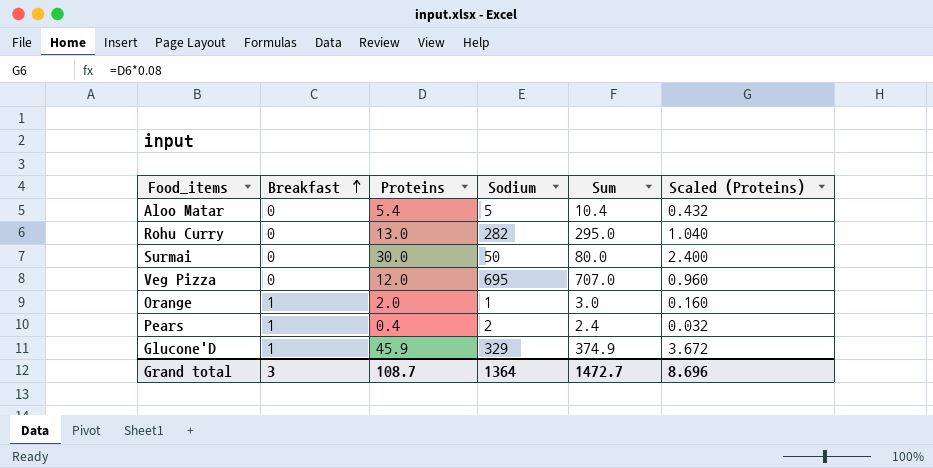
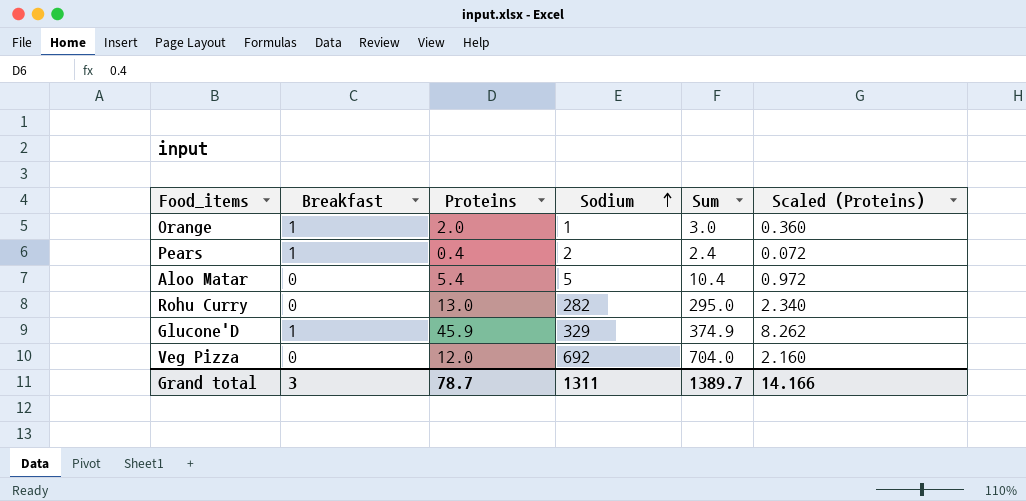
row order: Breakfast ascending -> Sodium ascending
column Scaled (Proteins) | formula: [Proteins] * 0.08 -> [Proteins] * 0.18
row Surmai: 0 | 30.0 | 50 | 80.0 | 2.400 -> none
Veg Pizza | Sodium: 695 -> 692
Veg Pizza | Sum: 707.0 -> 704.0
Grand total | Proteins: 108.7 -> 78.7
Grand total | Sodium: 1364 -> 1311
Grand total | Sum: 1472.7 -> 1389.7
Grand total | Scaled (Proteins): 8.696 -> 14.166

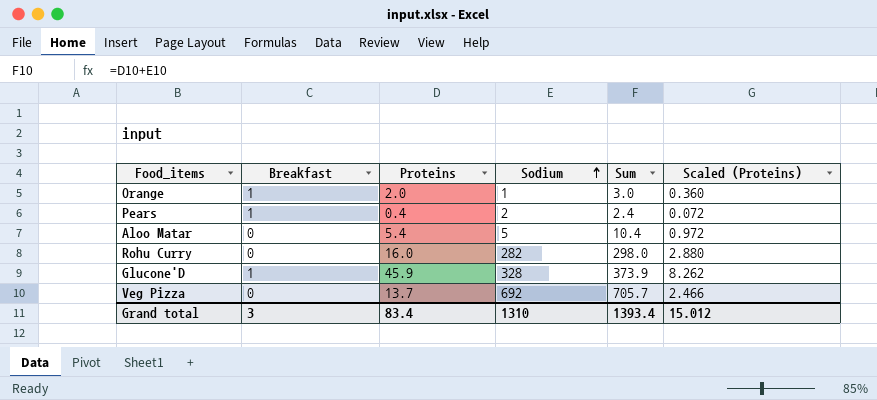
Rohu Curry | Proteins: 13.0 -> 16.0
Rohu Curry | Sum: 295.0 -> 298.0
Rohu Curry | Scaled (Proteins): 2.340 -> 2.880
Glucone'D | Sodium: 329 -> 328
Glucone'D | Sum: 374.9 -> 373.9
Veg Pizza | Proteins: 12.0 -> 13.7
Veg Pizza | Sum: 704.0 -> 705.7
Veg Pizza | Scaled (Proteins): 2.160 -> 2.466
Grand total | Proteins: 78.7 -> 83.4
Grand total | Sodium: 1311 -> 1310
Grand total | Sum: 1389.7 -> 1393.4
Grand total | Scaled (Proteins): 14.166 -> 15.012

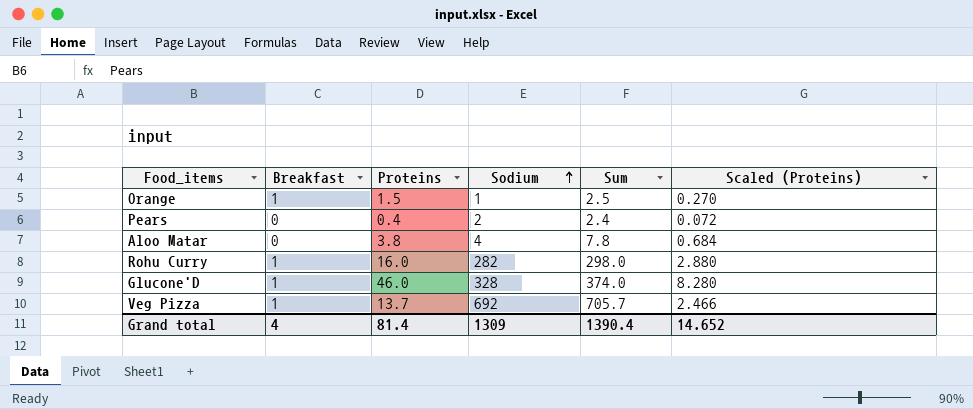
Orange | Proteins: 2.0 -> 1.5
Orange | Sum: 3.0 -> 2.5
Orange | Scaled (Proteins): 0.360 -> 0.270
Pears | Breakfast: 1 -> 0
Aloo Matar | Proteins: 5.4 -> 3.8
Aloo Matar | Sodium: 5 -> 4
Aloo Matar | Sum: 10.4 -> 7.8
Aloo Matar | Scaled (Proteins): 0.972 -> 0.684
Rohu Curry | Breakfast: 0 -> 1
Glucone'D | Proteins: 45.9 -> 46.0
Glucone'D | Sum: 373.9 -> 374.0
Glucone'D | Scaled (Proteins): 8.262 -> 8.280
Veg Pizza | Breakfast: 0 -> 1
Grand total | Breakfast: 3 -> 4
Grand total | Proteins: 83.4 -> 81.4
Grand total | Sodium: 1310 -> 1309
Grand total | Sum: 1393.4 -> 1390.4
Grand total | Scaled (Proteins): 15.012 -> 14.652

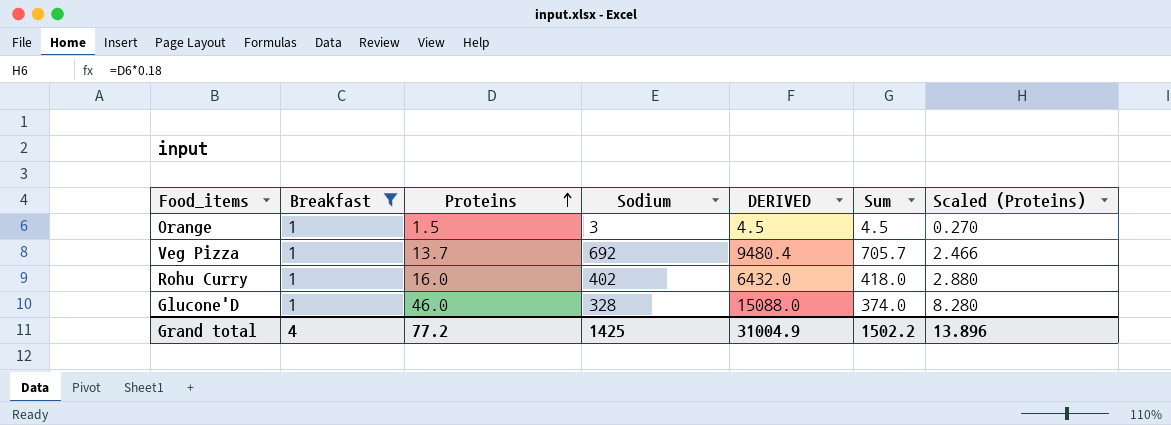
filter: none -> Breakfast = 1
row order: Sodium ascending -> Proteins ascending
column DERIVED | formula: none -> [Proteins] * [Sodium]
Orange | Sodium: 1 -> 3
Orange | Sum: 2.5 -> 4.5
Rohu Curry | Sodium: 282 -> 402
Rohu Curry | Sum: 298.0 -> 418.0
Grand total | Proteins: 81.4 -> 77.2
Grand total | Sodium: 1309 -> 1425
Grand total | Sum: 1390.4 -> 1502.2
Grand total | Scaled (Proteins): 14.652 -> 13.896

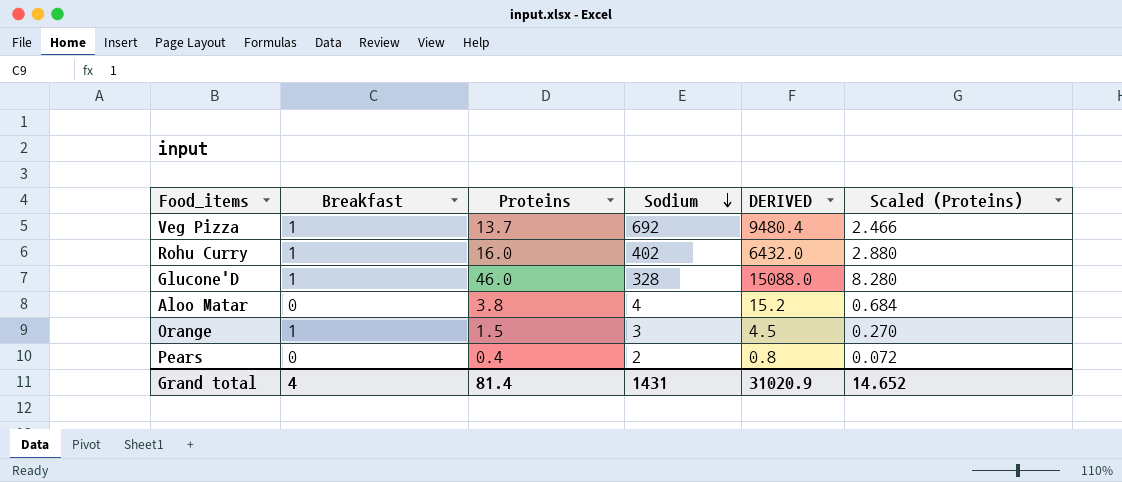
filter: Breakfast = 1 -> none
row order: Proteins ascending -> Sodium descending
column Sum | formula: [Proteins] + [Sodium] -> none
Grand total | Proteins: 77.2 -> 81.4
Grand total | Sodium: 1425 -> 1431
Grand total | DERIVED: 31004.9 -> 31020.9
Grand total | Scaled (Proteins): 13.896 -> 14.652

